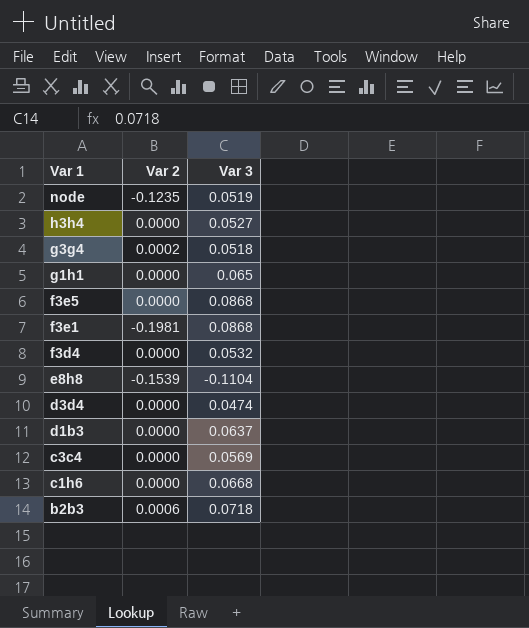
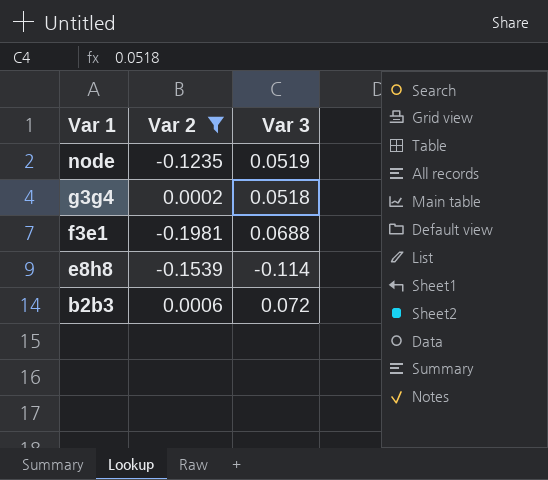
filter: none -> Var 2 != 0.0000
f3e1 | Var 3: 0.0868 -> 0.0688
e8h8 | Var 3: -0.1104 -> -0.114
b2b3 | Var 3: 0.0718 -> 0.072

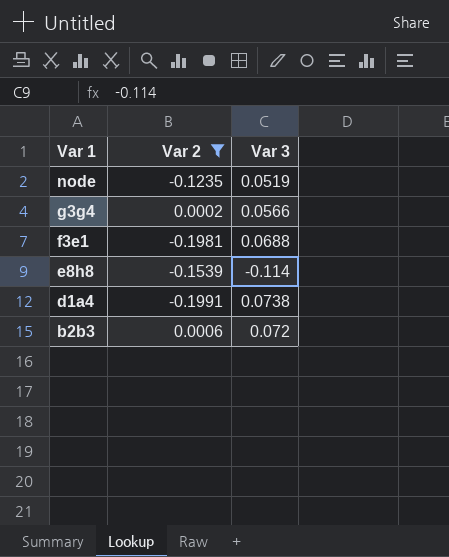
g3g4 | Var 3: 0.0518 -> 0.0566
row d1a4: none -> -0.1991 | 0.0738

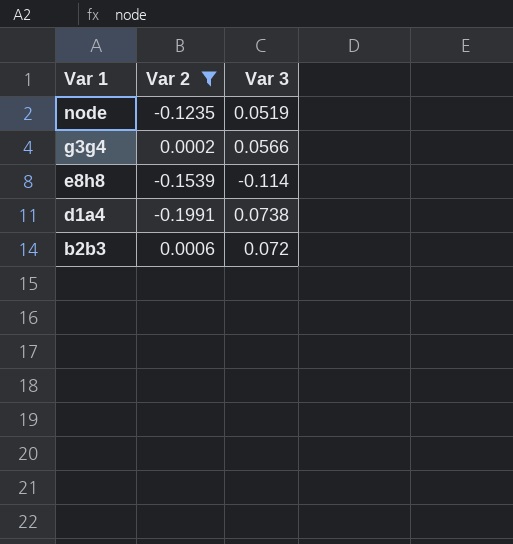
row f3e1: -0.1981 | 0.0688 -> none

